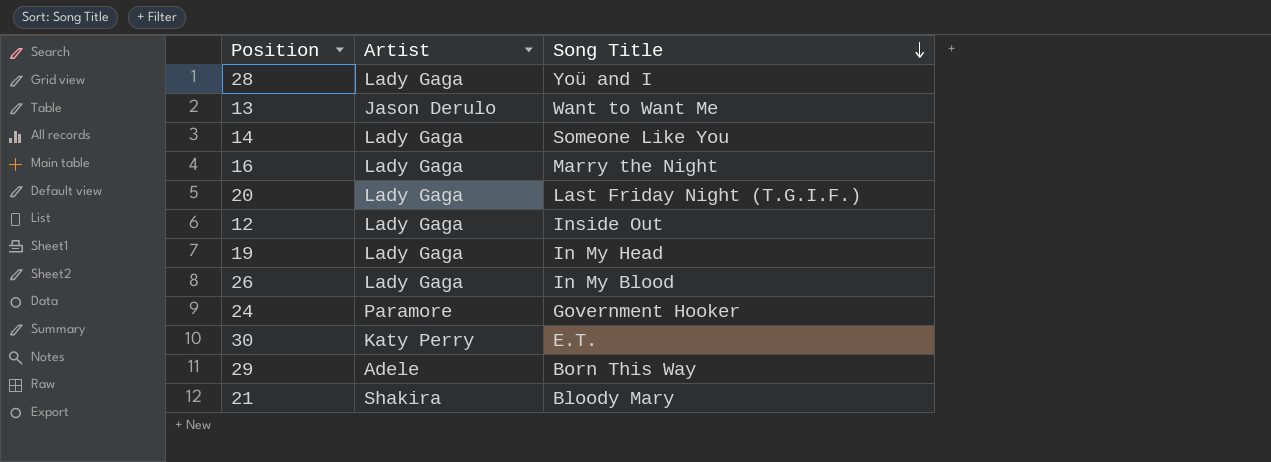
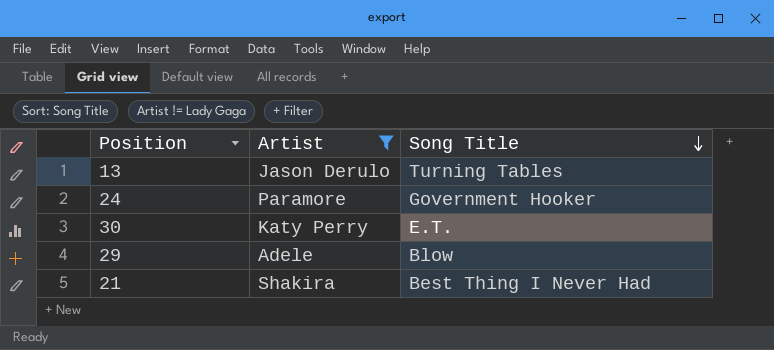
filter: none -> Artist != Lady Gaga
13 | Song Title: Want to Want Me -> Turning Tables
29 | Song Title: Born This Way -> Blow
21 | Song Title: Bloody Mary -> Best Thing I Never Had

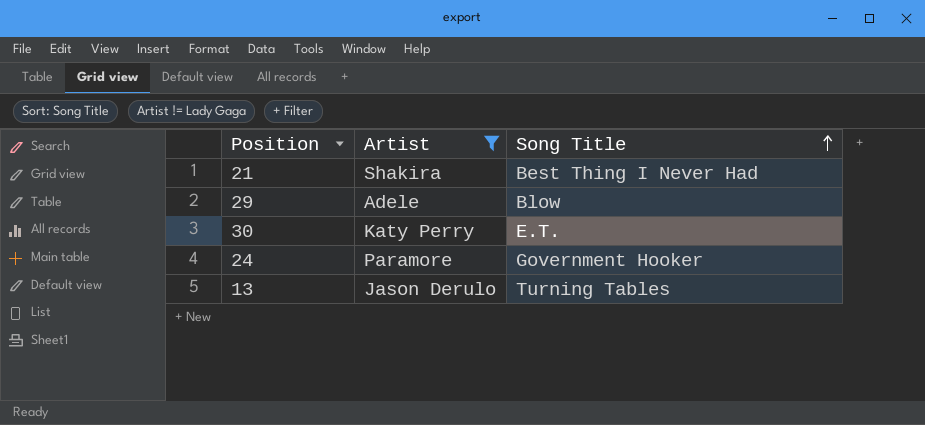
row order: Song Title descending -> Song Title ascending

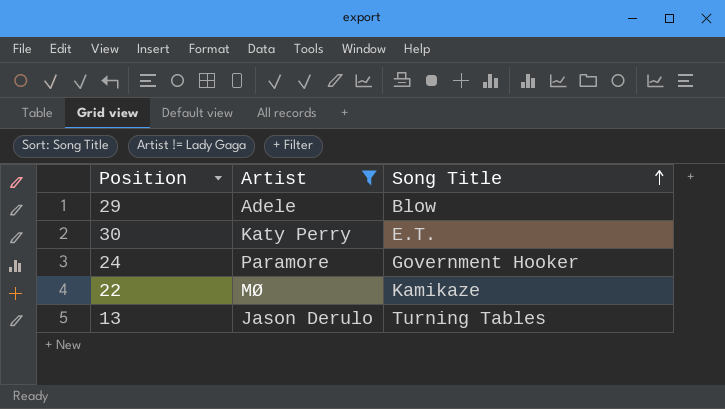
row 21: Shakira | Best Thing I Never Had -> none
row 22: none -> MØ | Kamikaze

